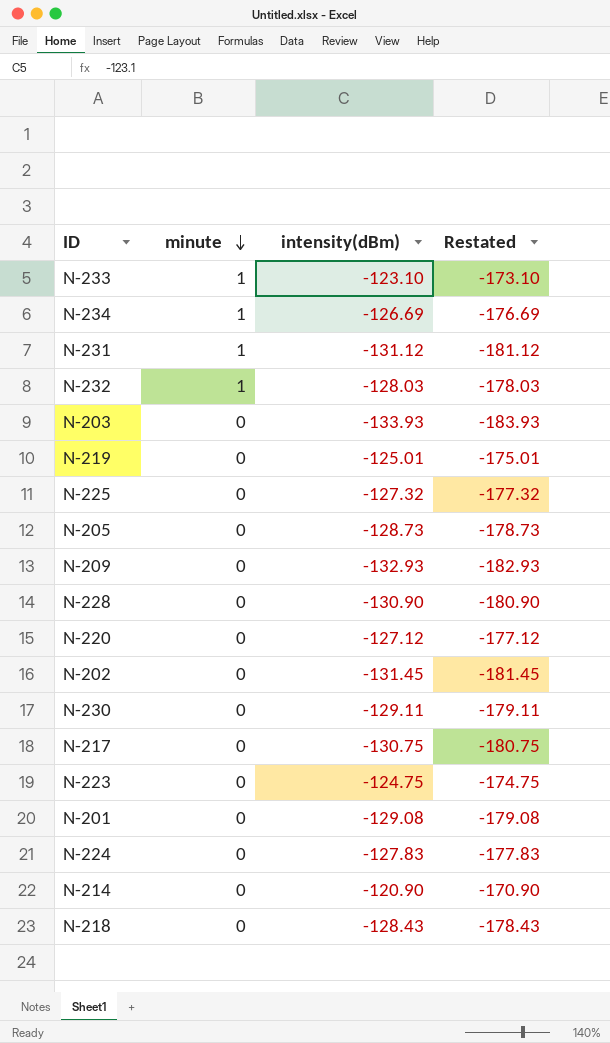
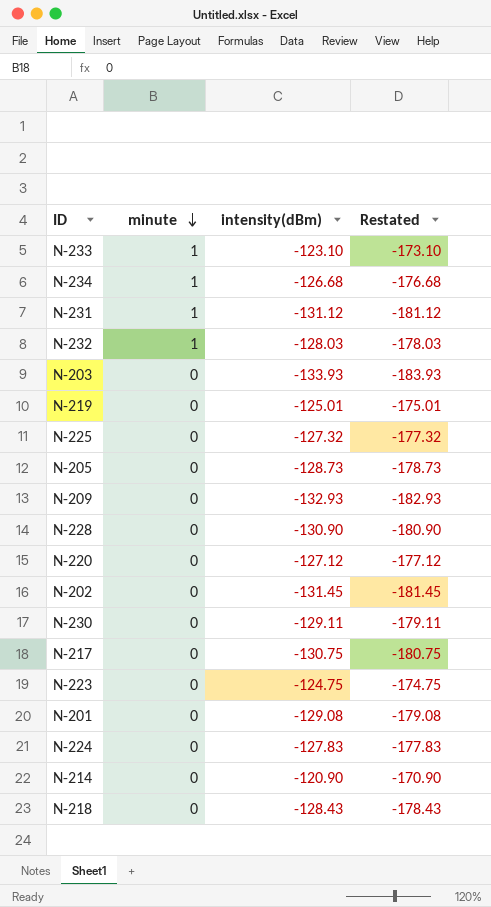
N-234 | intensity(dBm): -126.69 -> -126.68
N-234 | Restated: -176.69 -> -176.68

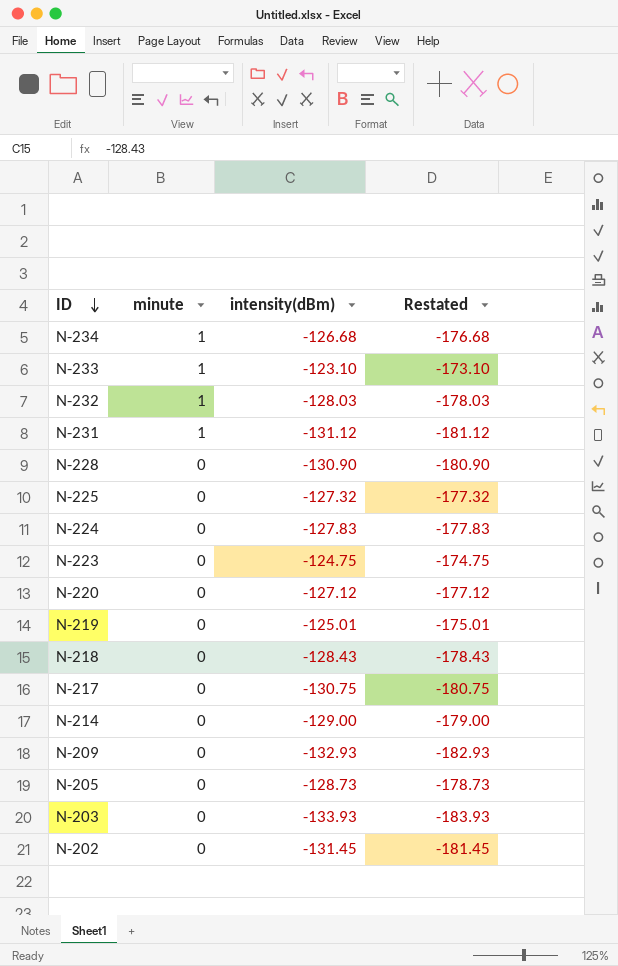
row order: minute descending -> ID descending
row N-230: 0 | -129.11 | -179.11 -> none
row N-201: 0 | -129.08 | -179.08 -> none
N-214 | intensity(dBm): -120.90 -> -129.00
N-214 | Restated: -170.90 -> -179.00

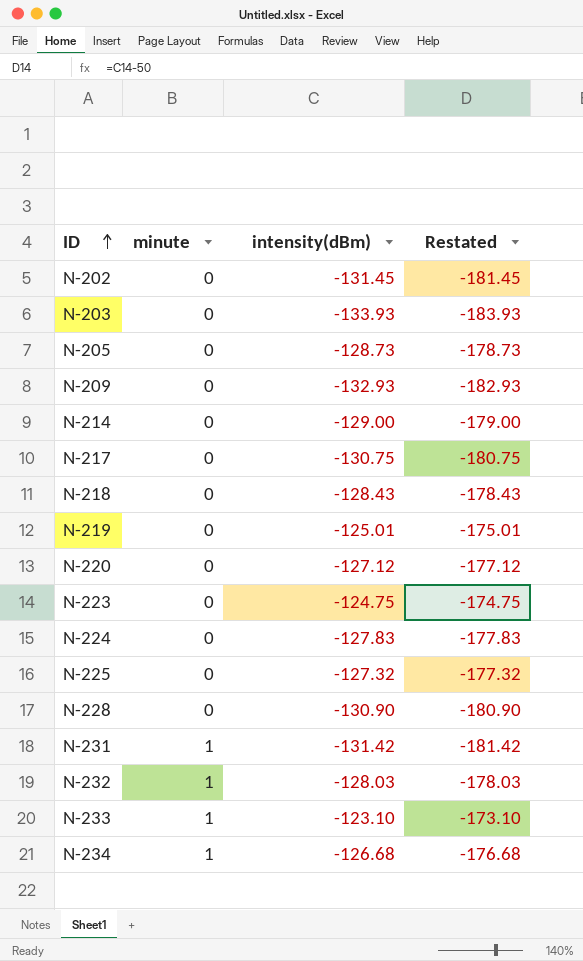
row order: ID descending -> ID ascending
N-231 | intensity(dBm): -131.12 -> -131.42
N-231 | Restated: -181.12 -> -181.42

